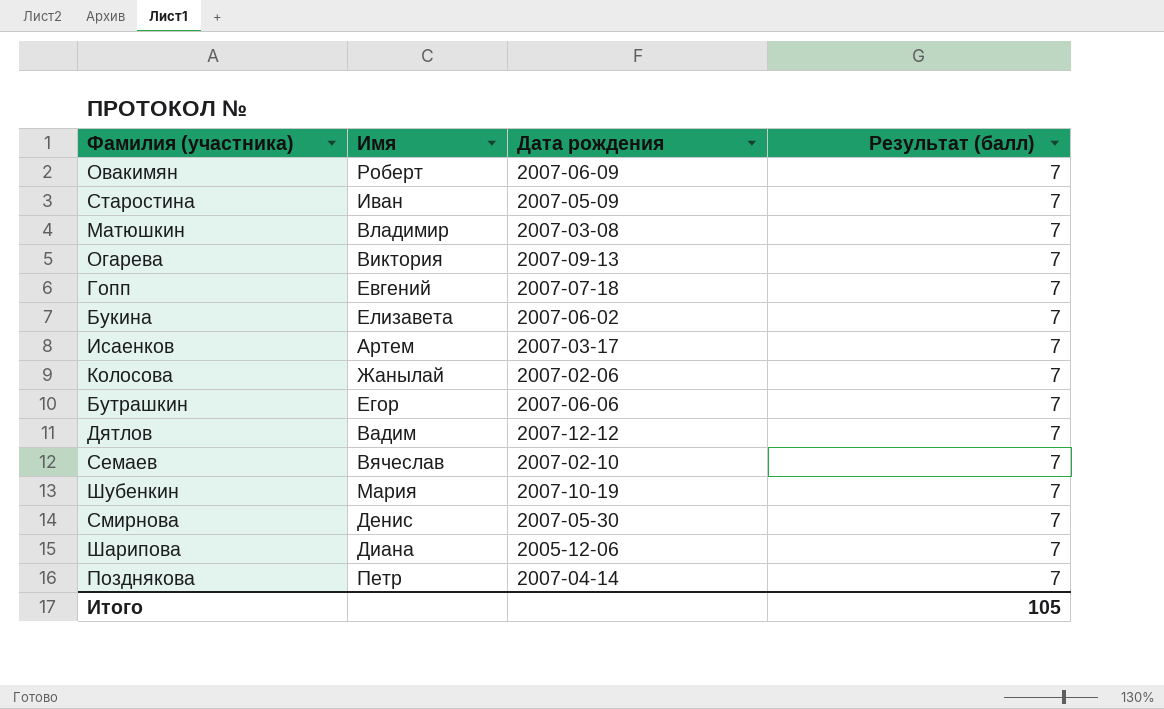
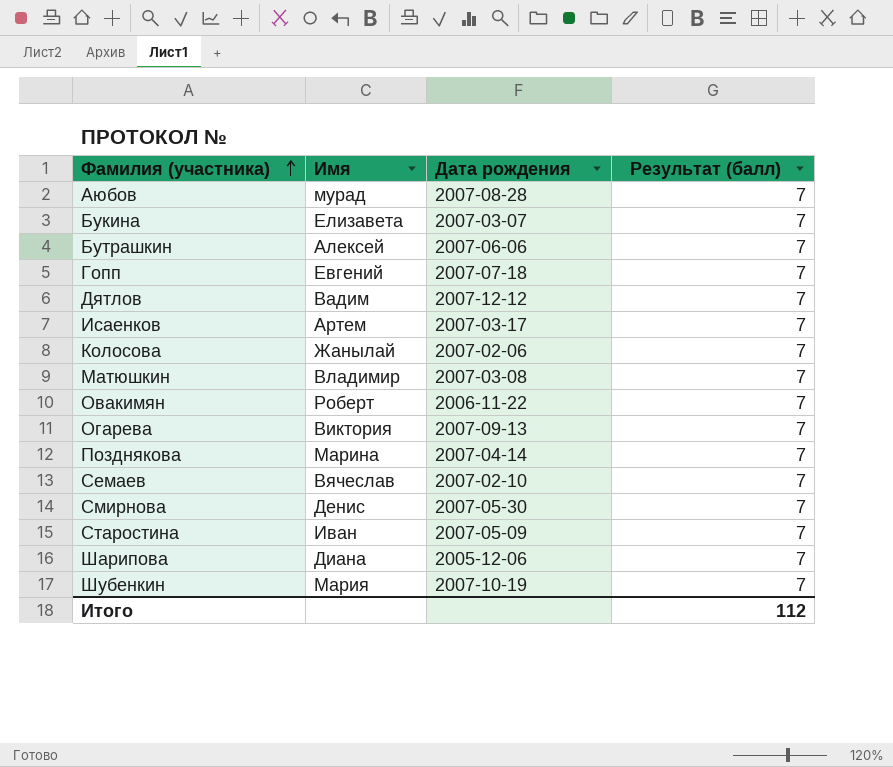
row order: none -> Фамилия (участника) ascending
row Аюбов: none -> мурад | 2007-08-28 | 7
Букина | Дата рождения: 2007-06-02 -> 2007-03-07
Бутрашкин | Имя: Егор -> Алексей
Овакимян | Дата рождения: 2007-06-09 -> 2006-11-22
Позднякова | Имя: Петр -> Марина
Итого | Результат (балл): 105 -> 112

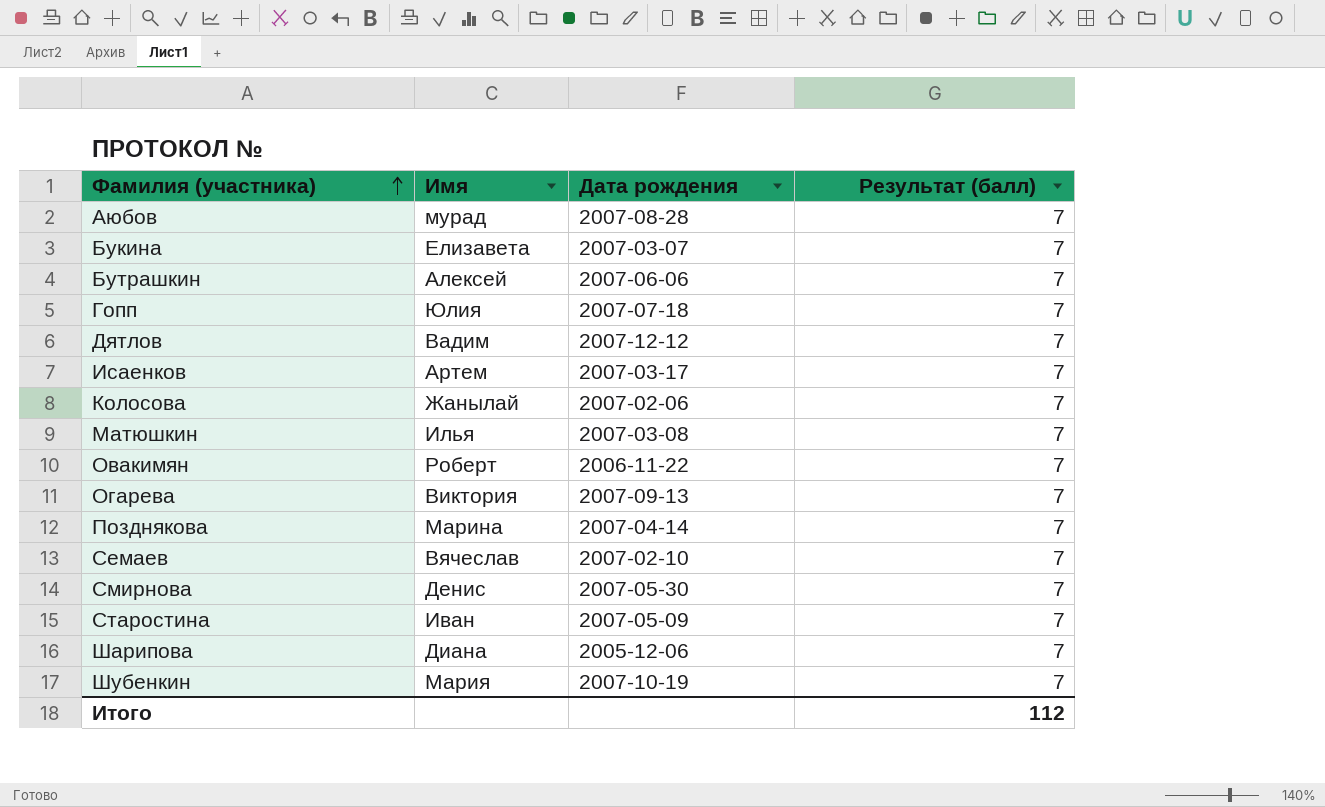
Гопп | Имя: Евгений -> Юлия
Матюшкин | Имя: Владимир -> Илья

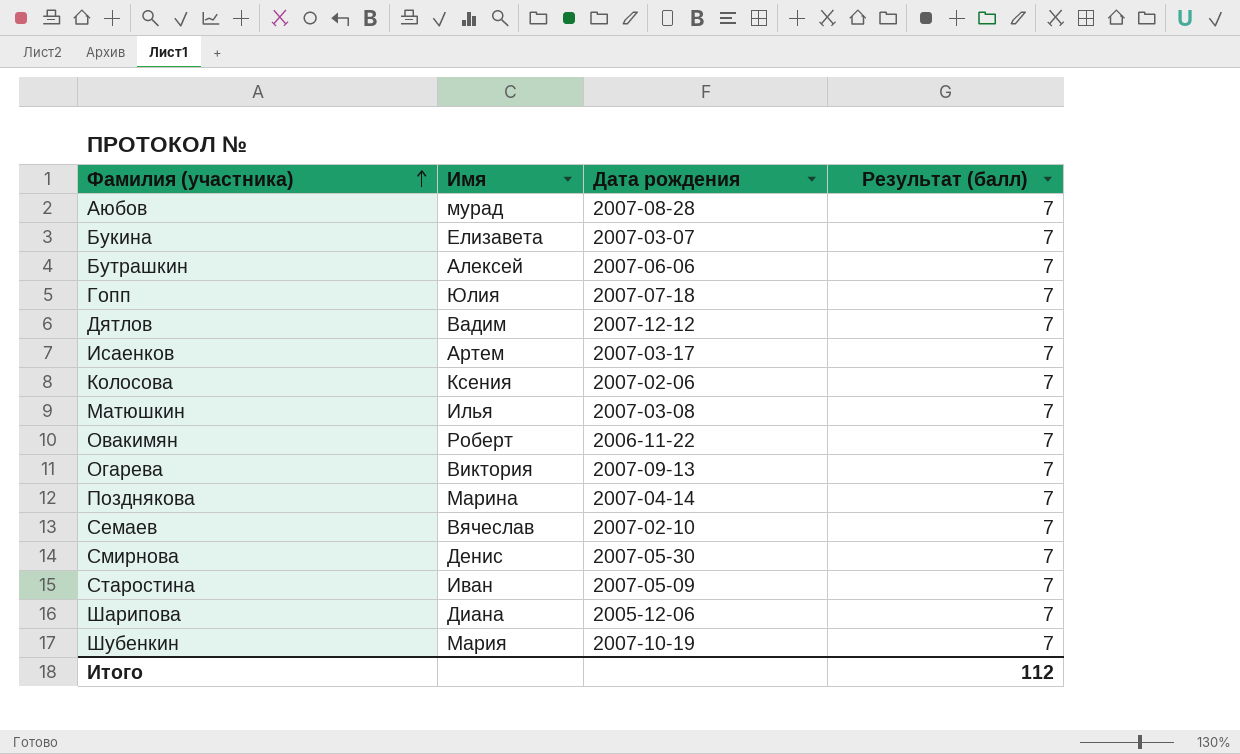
Колосова | Имя: Жанылай -> Ксения

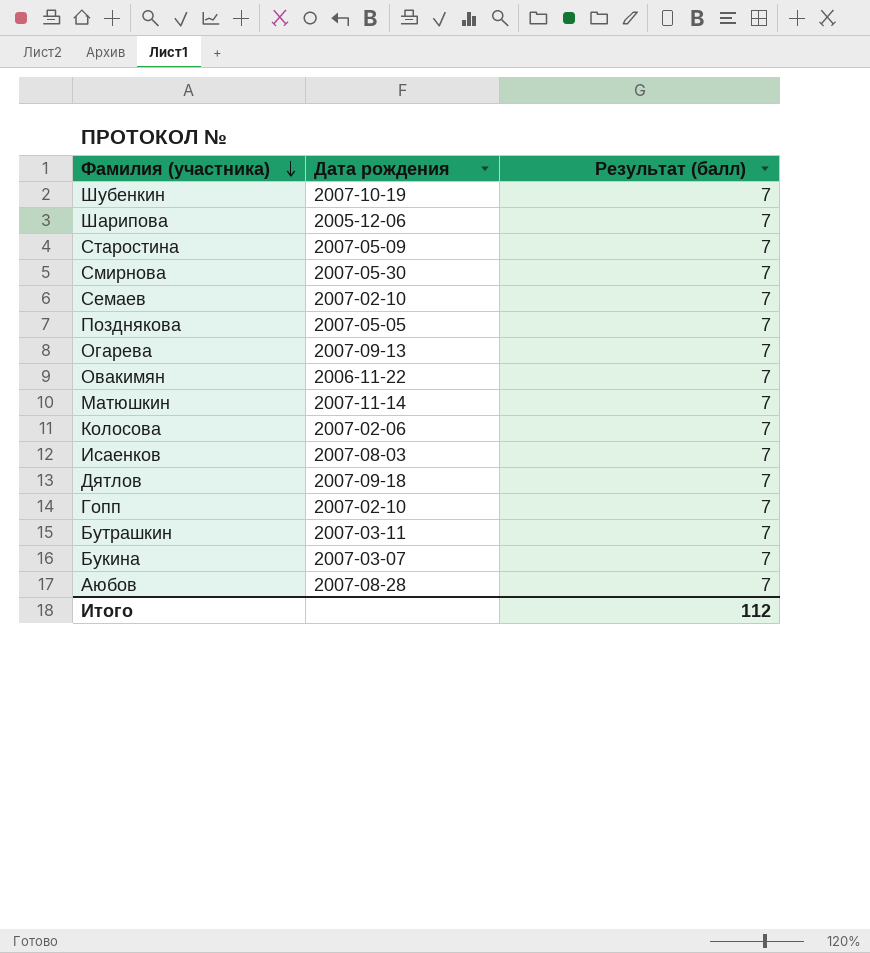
row order: Фамилия (участника) ascending -> Фамилия (участника) descending
column Имя | position: 2 -> none
Позднякова | Дата рождения: 2007-04-14 -> 2007-05-05
Матюшкин | Дата рождения: 2007-03-08 -> 2007-11-14
Исаенков | Дата рождения: 2007-03-17 -> 2007-08-03
Дятлов | Дата рождения: 2007-12-12 -> 2007-09-18
Гопп | Дата рождения: 2007-07-18 -> 2007-02-10
Бутрашкин | Дата рождения: 2007-06-06 -> 2007-03-11

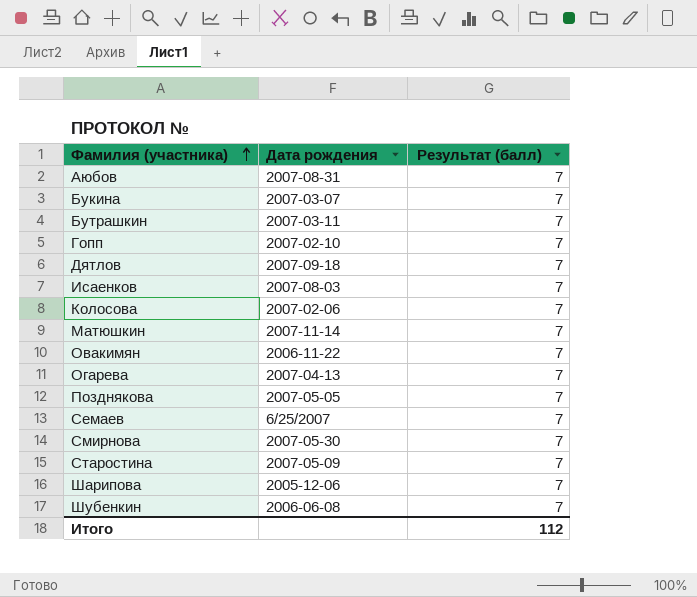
row order: Фамилия (участника) descending -> Фамилия (участника) ascending
Аюбов | Дата рождения: 2007-08-28 -> 2007-08-31
Огарева | Дата рождения: 2007-09-13 -> 2007-04-13
Семаев | Дата рождения: 2007-02-10 -> 6/25/2007
Шубенкин | Дата рождения: 2007-10-19 -> 2006-06-08

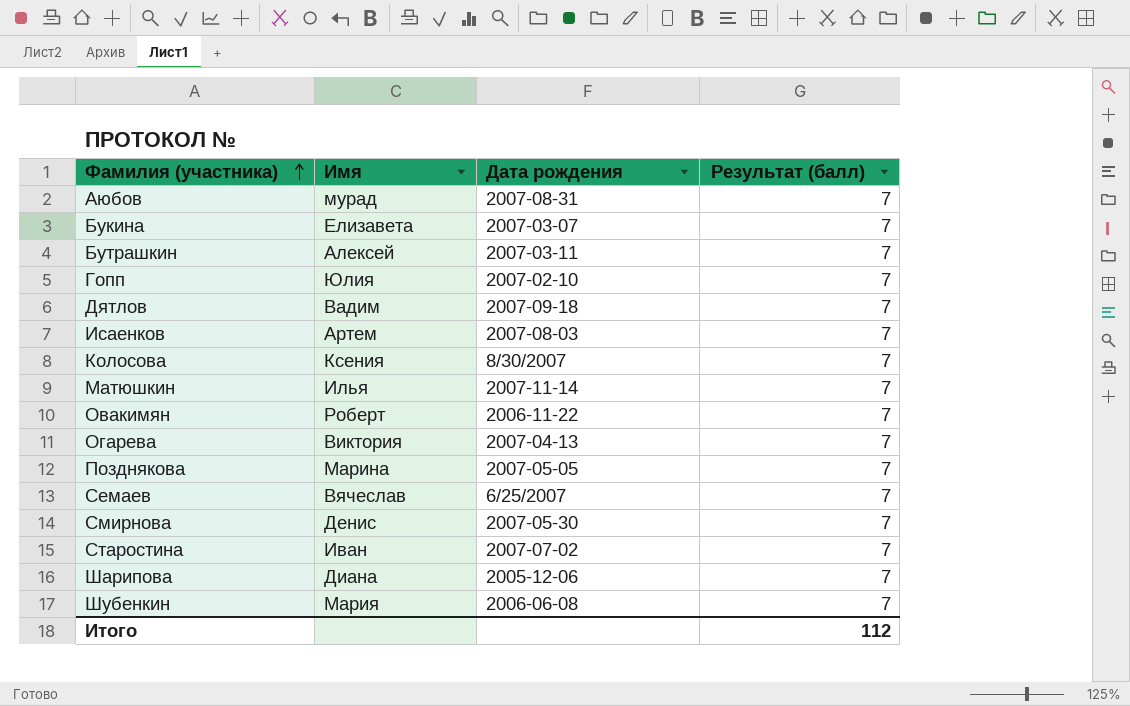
column Имя | position: none -> 2
Колосова | Дата рождения: 2007-02-06 -> 8/30/2007
Старостина | Дата рождения: 2007-05-09 -> 2007-07-02

